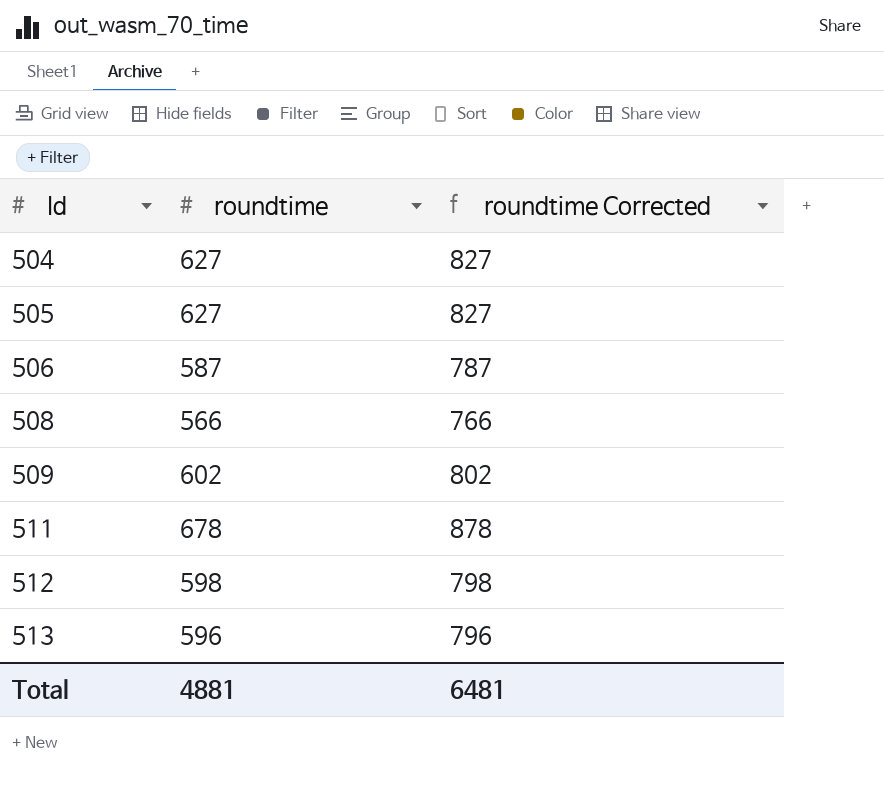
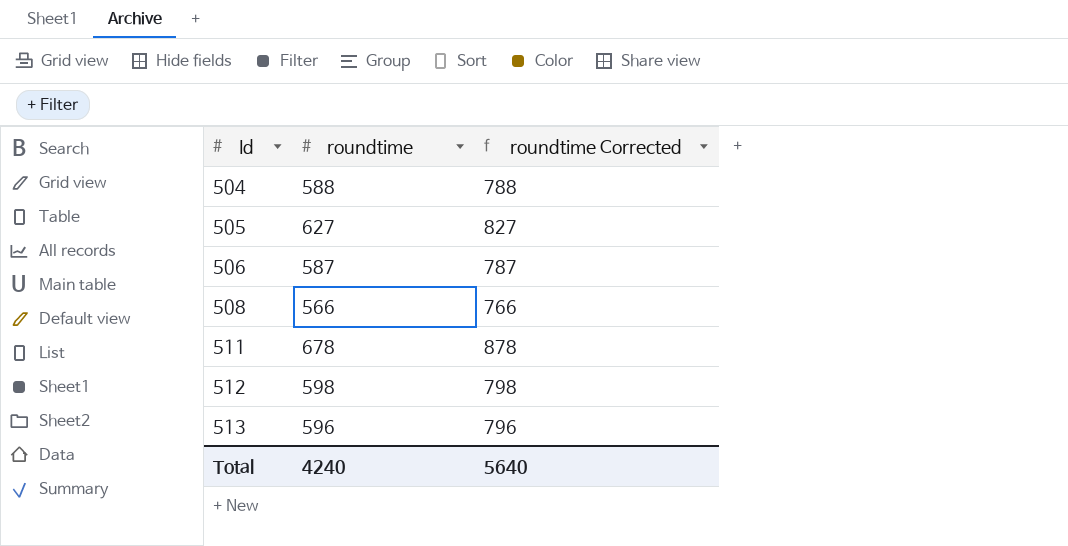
row 509: 602 | 802 -> none
504 | roundtime: 627 -> 588
504 | roundtime Corrected: 827 -> 788
Total | roundtime: 4881 -> 4240
Total | roundtime Corrected: 6481 -> 5640

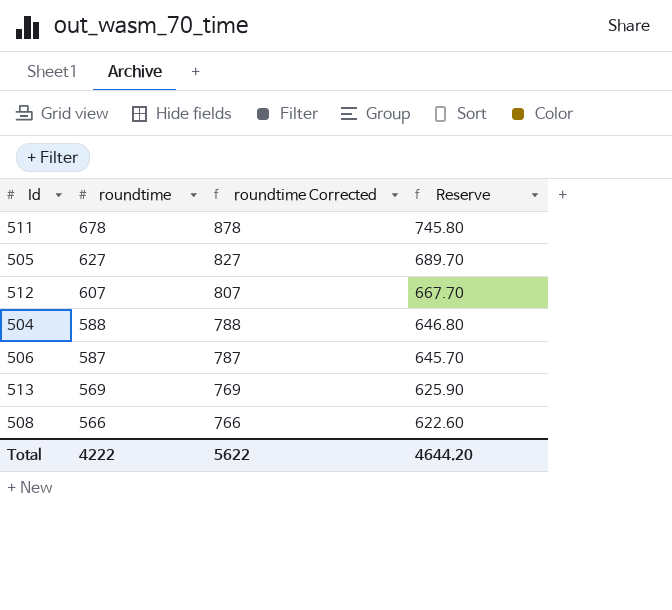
row order: Id ascending -> roundtime descending
column Reserve | formula: none -> [roundtime] * 1.1
512 | roundtime: 598 -> 607
512 | roundtime Corrected: 798 -> 807
513 | roundtime: 596 -> 569
513 | roundtime Corrected: 796 -> 769
Total | roundtime: 4240 -> 4222
Total | roundtime Corrected: 5640 -> 5622

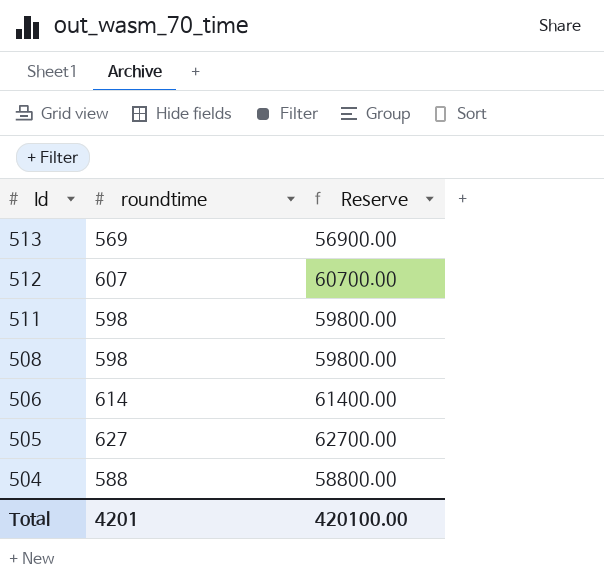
row order: roundtime descending -> Id descending
column roundtime Corrected | formula: [roundtime] + 200 -> none
column Reserve | formula: [roundtime] * 1.1 -> [roundtime] * 100
511 | roundtime: 678 -> 598
508 | roundtime: 566 -> 598
506 | roundtime: 587 -> 614
Total | roundtime: 4222 -> 4201
Total | Reserve: 4644.20 -> 420100.00

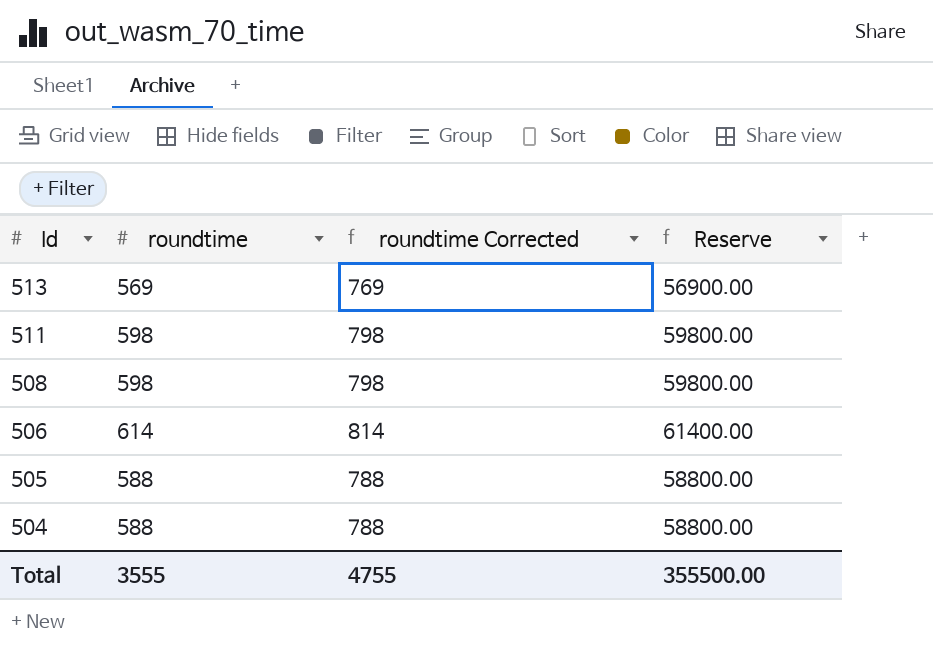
column roundtime Corrected | formula: none -> [roundtime] + 200
row 512: 607 | 60700.00 -> none
505 | roundtime: 627 -> 588
505 | Reserve: 62700.00 -> 58800.00
Total | roundtime: 4201 -> 3555
Total | Reserve: 420100.00 -> 355500.00

